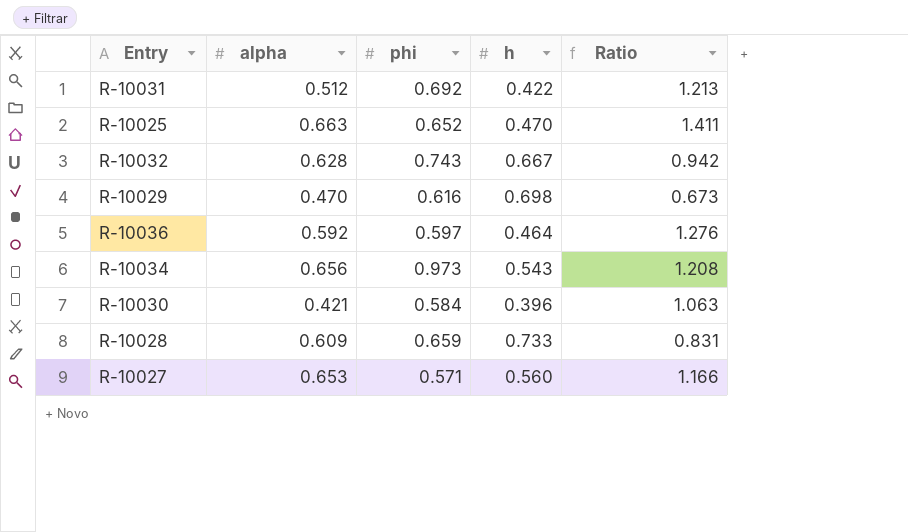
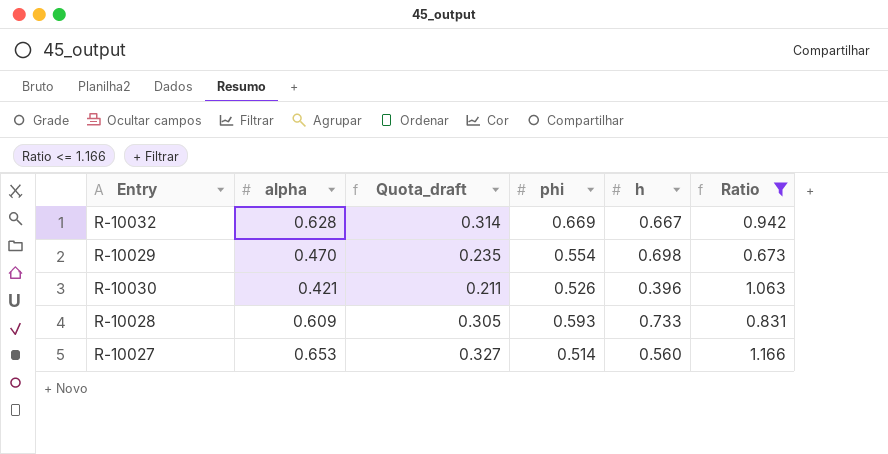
filter: none -> Ratio <= 1.166
column Quota_draft | formula: none -> [alpha] * 0.5
R-10032 | phi: 0.743 -> 0.669
R-10029 | phi: 0.616 -> 0.554
R-10030 | phi: 0.584 -> 0.526
R-10028 | phi: 0.659 -> 0.593
R-10027 | phi: 0.571 -> 0.514

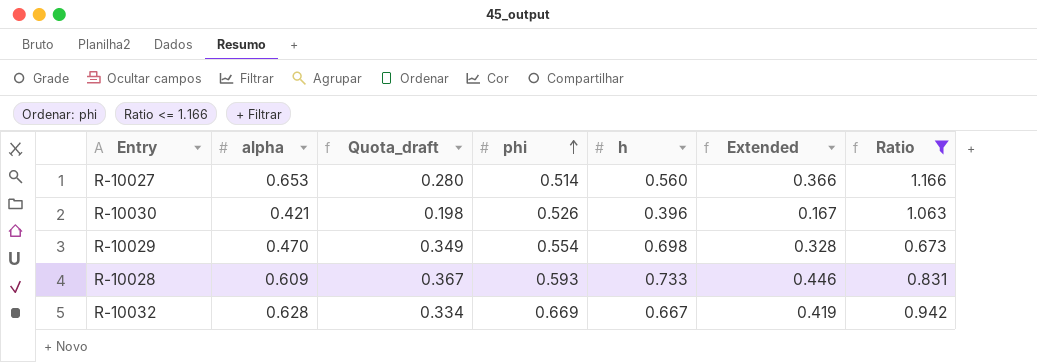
row order: none -> phi ascending
column Quota_draft | formula: [alpha] * 0.5 -> [h] * 0.5
column Extended | formula: none -> [alpha] * [h]

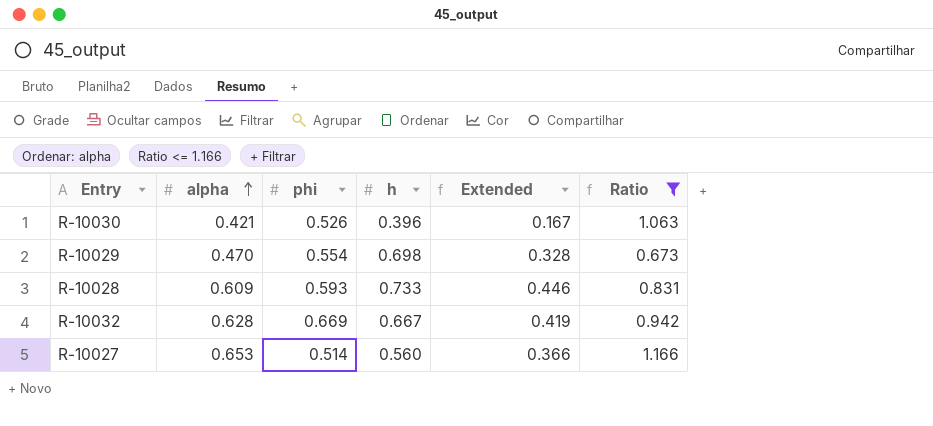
row order: phi ascending -> alpha ascending
column Quota_draft | formula: [h] * 0.5 -> none

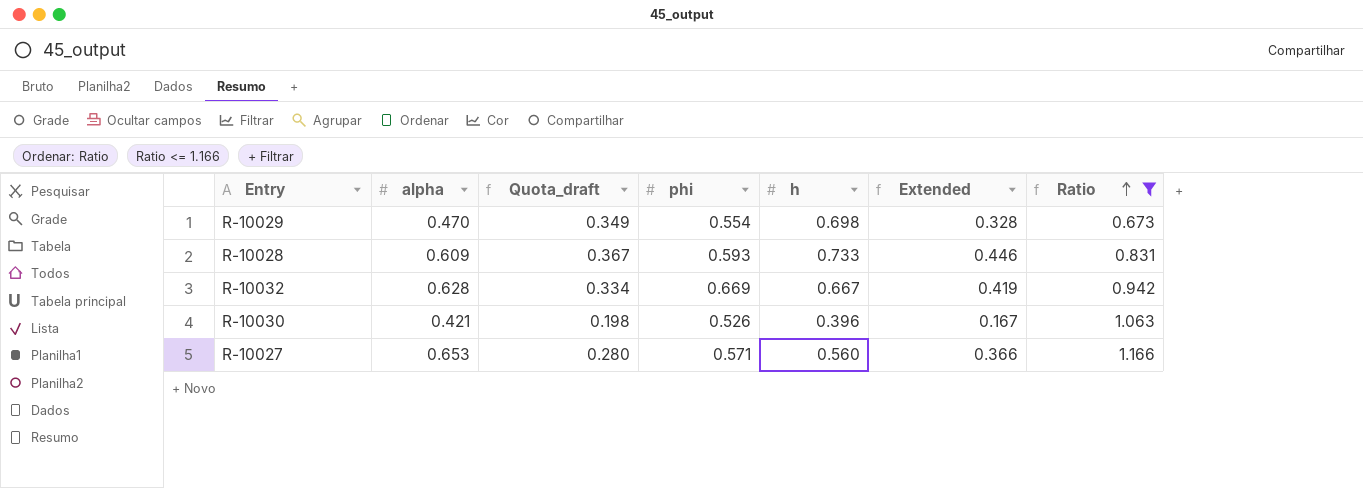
row order: alpha ascending -> Ratio ascending
column Quota_draft | formula: none -> [h] * 0.5
R-10027 | phi: 0.514 -> 0.571

